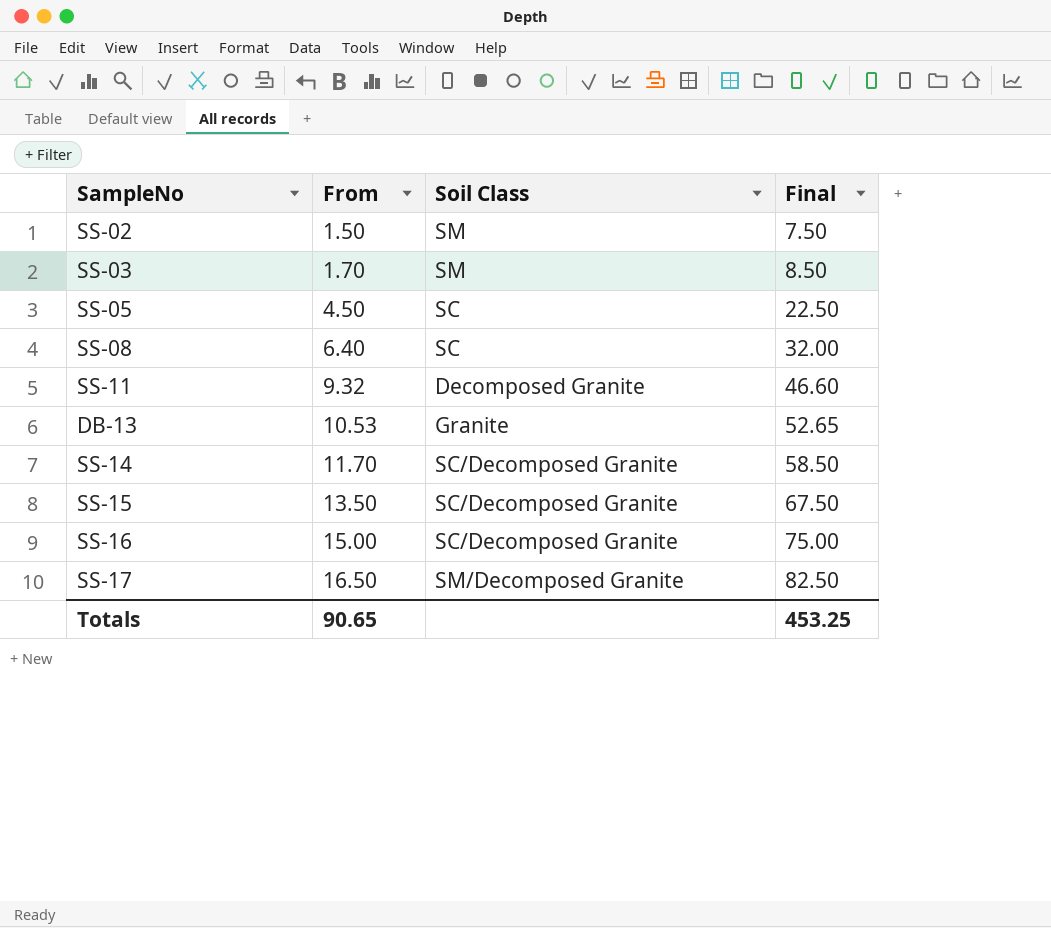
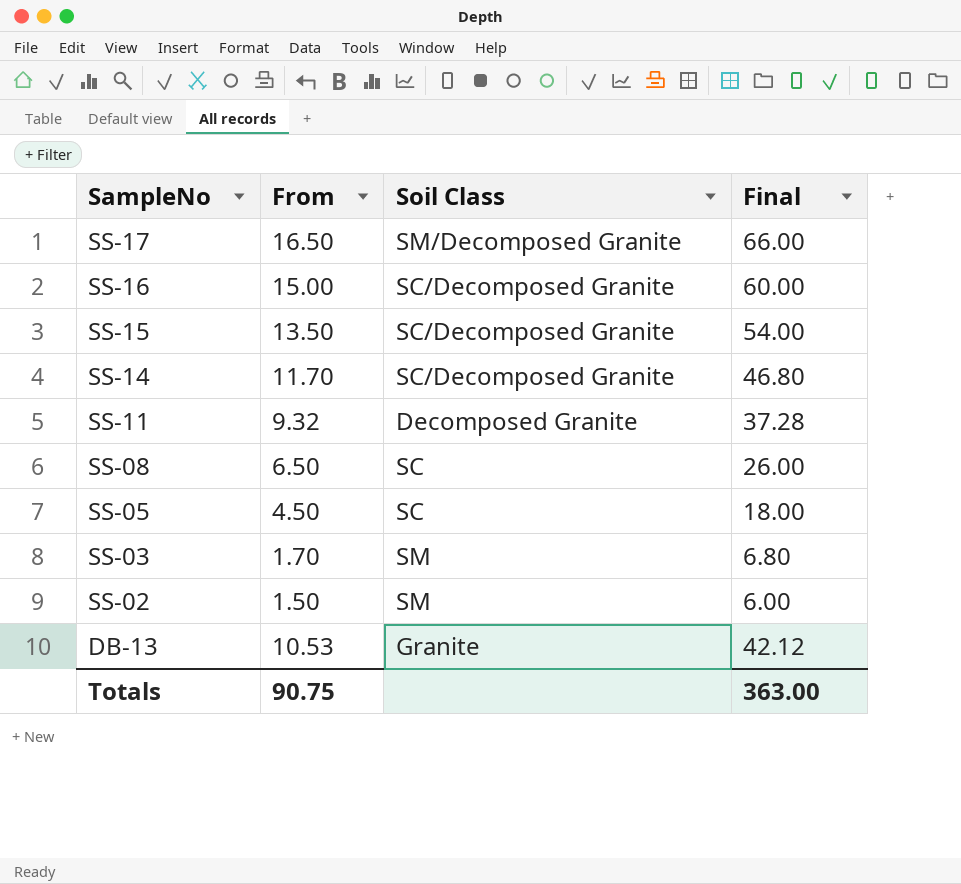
row order: From ascending -> SampleNo descending
column Final | formula: [From] * 5 -> [From] * 4
SS-08 | From: 6.40 -> 6.50
Totals | From: 90.65 -> 90.75
Totals | Final: 453.25 -> 363.00

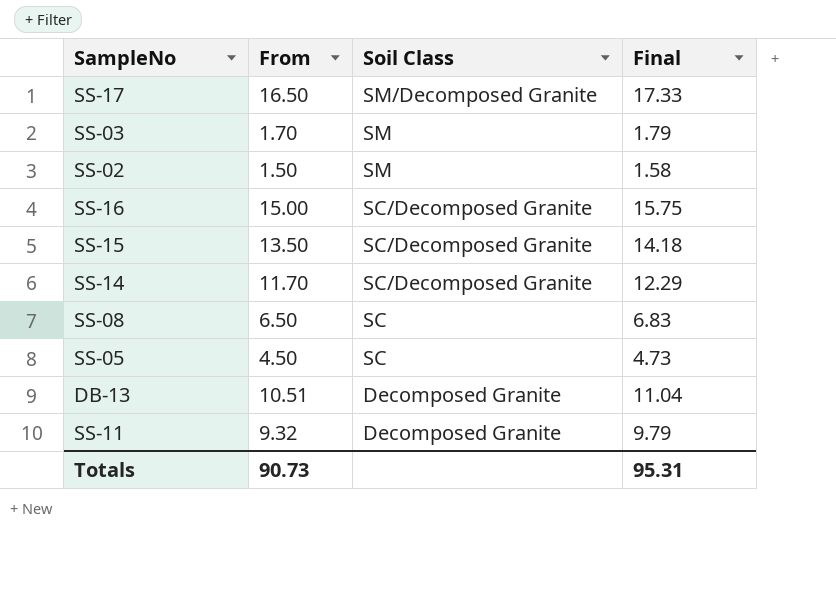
row order: SampleNo descending -> Soil Class descending
column Final | formula: [From] * 4 -> [From] * 1.05
DB-13 | From: 10.53 -> 10.51
DB-13 | Soil Class: Granite -> Decomposed Granite
Totals | From: 90.75 -> 90.73
Totals | Final: 363.00 -> 95.31

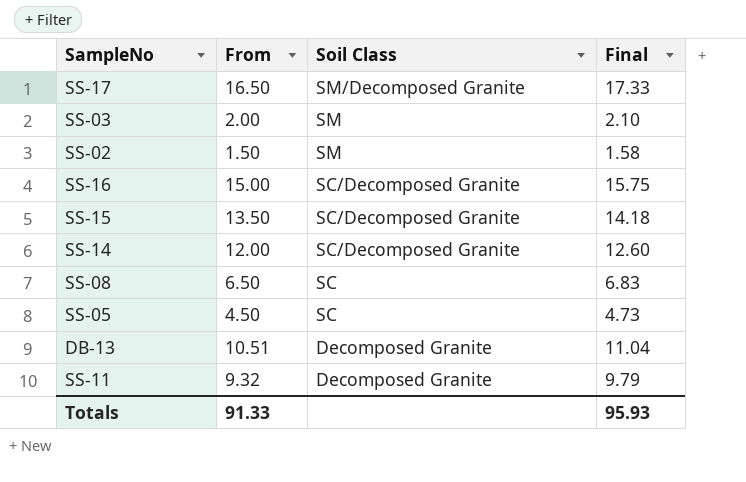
SS-03 | From: 1.70 -> 2.00
SS-03 | Final: 1.79 -> 2.10
SS-14 | From: 11.70 -> 12.00
SS-14 | Final: 12.29 -> 12.60
Totals | From: 90.73 -> 91.33
Totals | Final: 95.31 -> 95.93

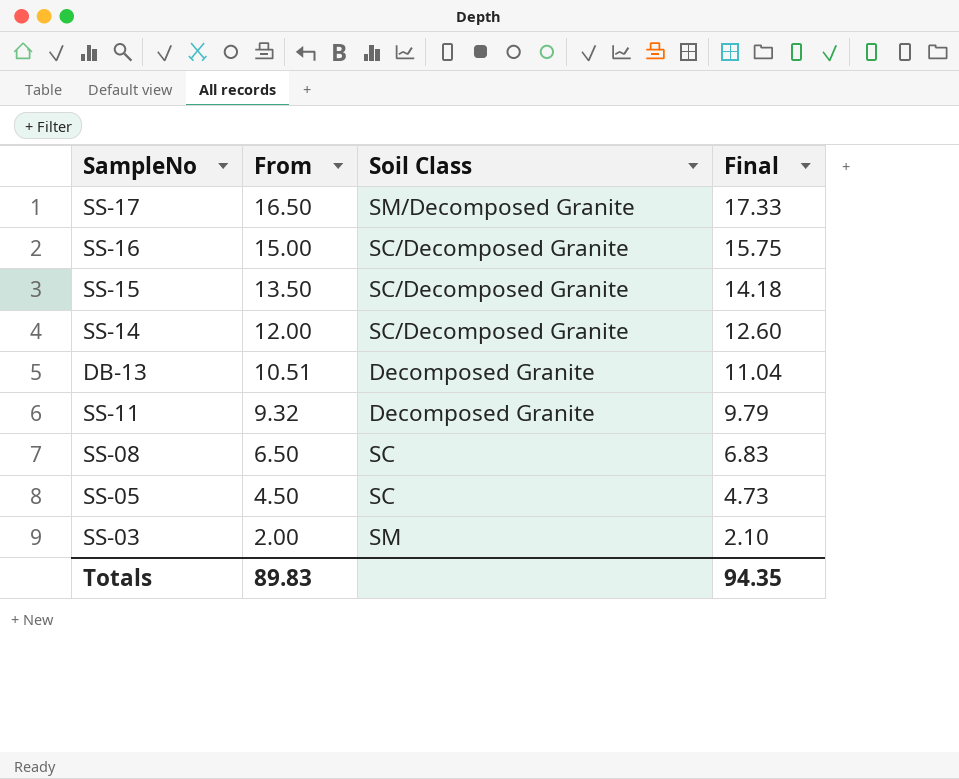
row order: Soil Class descending -> From descending
row SS-02: 1.50 | SM | 1.58 -> none
Totals | From: 91.33 -> 89.83
Totals | Final: 95.93 -> 94.35

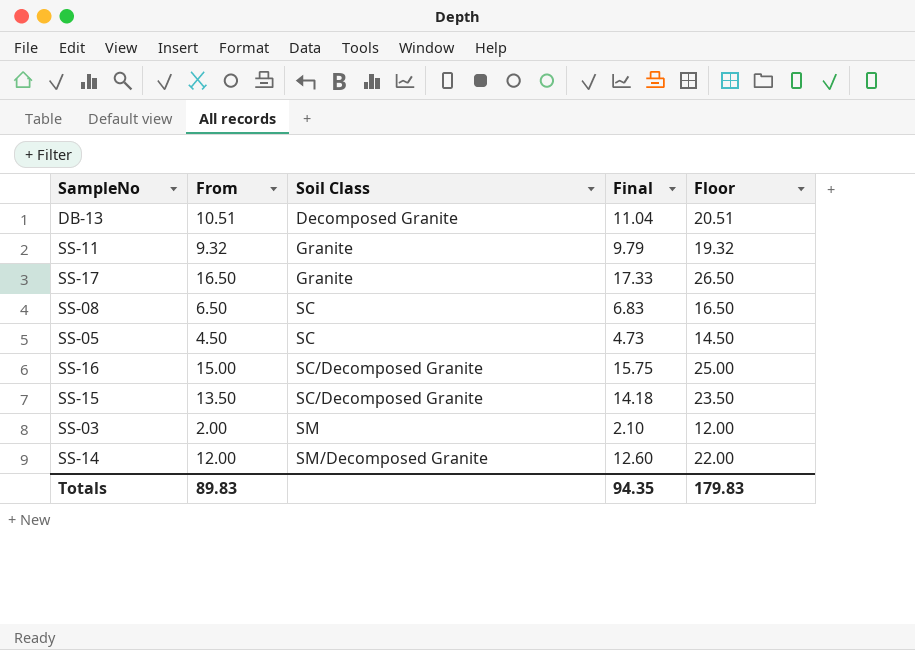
row order: From descending -> Soil Class ascending
column Floor | formula: none -> [From] + 10
SS-11 | Soil Class: Decomposed Granite -> Granite
SS-17 | Soil Class: SM/Decomposed Granite -> Granite
SS-14 | Soil Class: SC/Decomposed Granite -> SM/Decomposed Granite

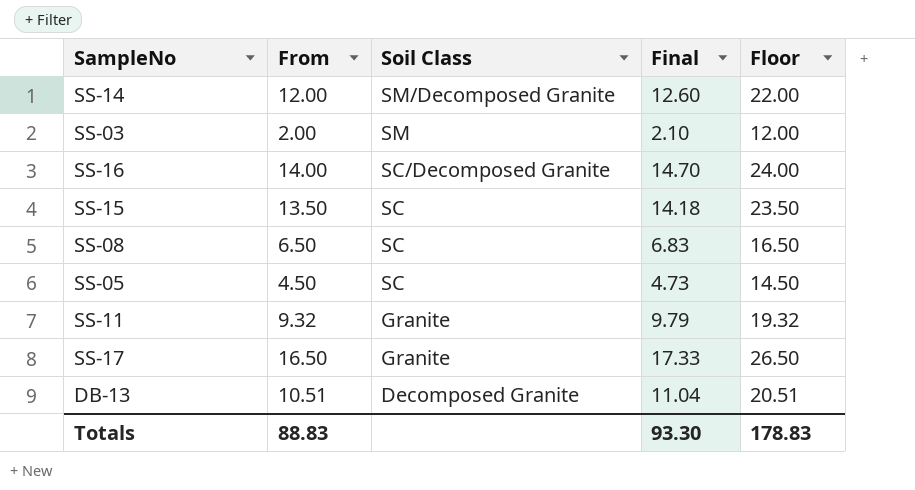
row order: Soil Class ascending -> Soil Class descending
SS-16 | From: 15.00 -> 14.00
SS-16 | Final: 15.75 -> 14.70
SS-16 | Floor: 25.00 -> 24.00
SS-15 | Soil Class: SC/Decomposed Granite -> SC
Totals | From: 89.83 -> 88.83
Totals | Final: 94.35 -> 93.30
Totals | Floor: 179.83 -> 178.83

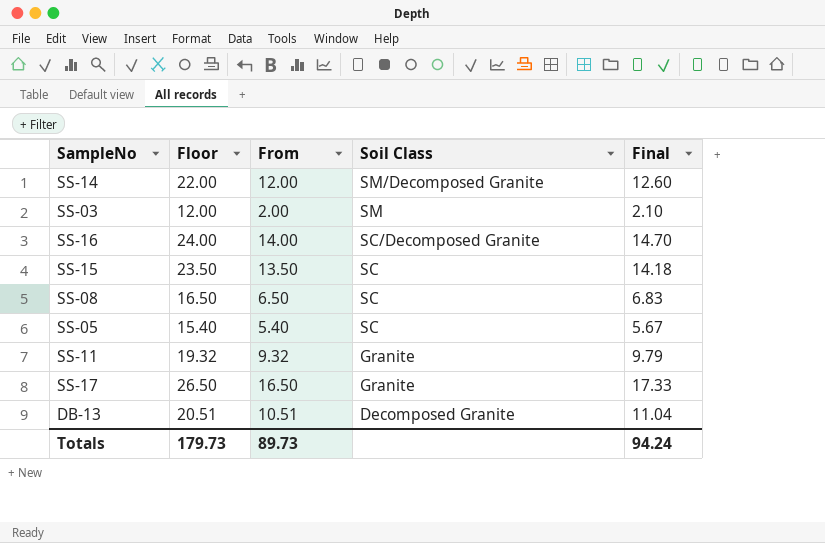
column Floor | position: 5 -> 2
SS-05 | Floor: 14.50 -> 15.40
SS-05 | From: 4.50 -> 5.40
SS-05 | Final: 4.73 -> 5.67
Totals | Floor: 178.83 -> 179.73
Totals | From: 88.83 -> 89.73
Totals | Final: 93.30 -> 94.24

